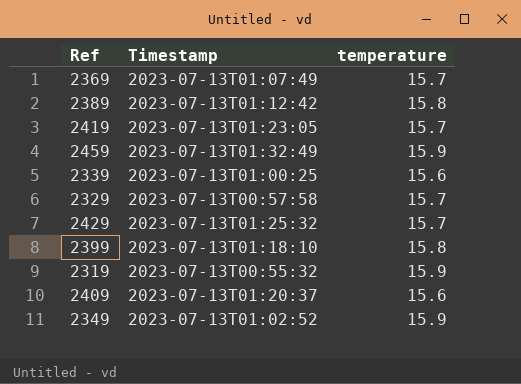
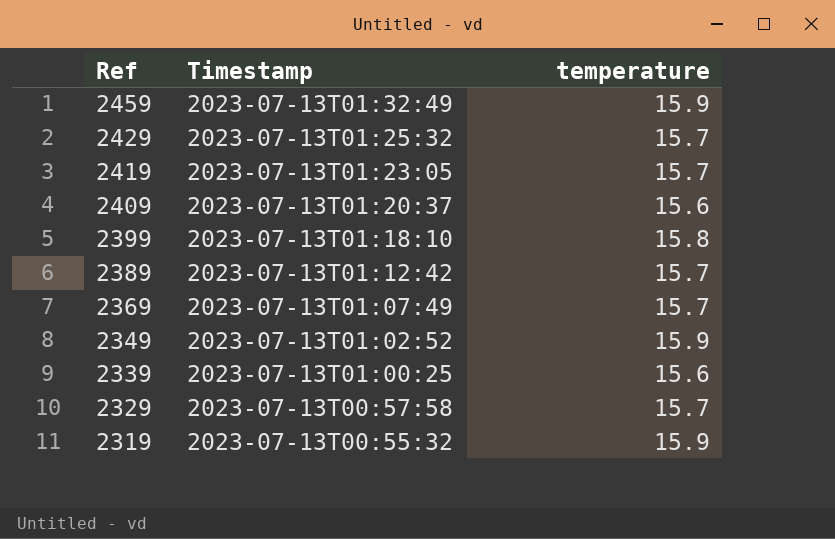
row order: none -> Ref descending
2389 | temperature: 15.8 -> 15.7

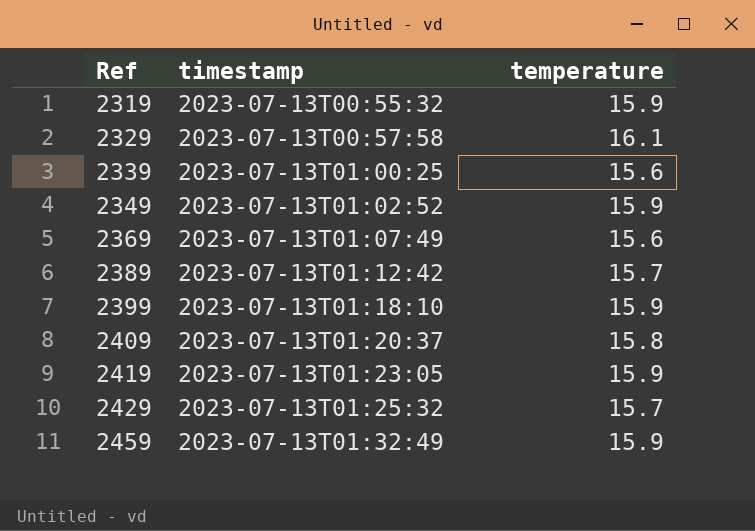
row order: Ref descending -> Ref ascending
column name: Timestamp -> timestamp
2329 | temperature: 15.7 -> 16.1
2369 | temperature: 15.7 -> 15.6
2399 | temperature: 15.8 -> 15.9
2409 | temperature: 15.6 -> 15.8
2419 | temperature: 15.7 -> 15.9

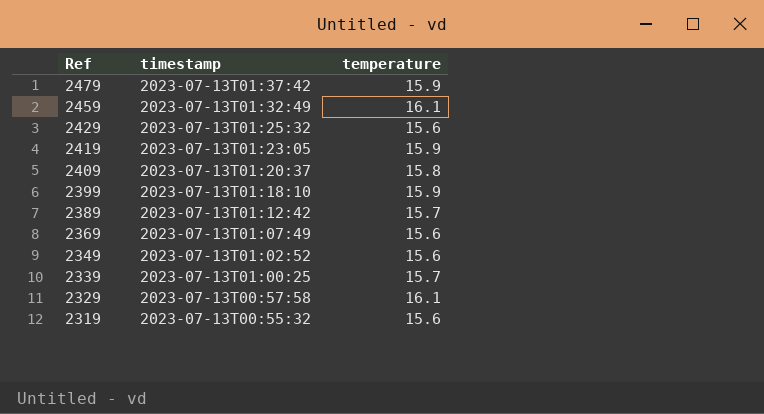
row order: Ref ascending -> Ref descending
row 2479: none -> 2023-07-13T01:37:42 | 15.9
2459 | temperature: 15.9 -> 16.1
2429 | temperature: 15.7 -> 15.6
2349 | temperature: 15.9 -> 15.6
2339 | temperature: 15.6 -> 15.7
2319 | temperature: 15.9 -> 15.6

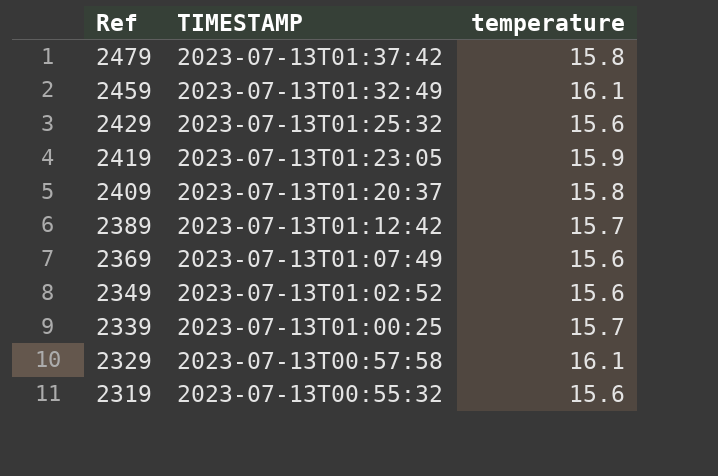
column name: timestamp -> TIMESTAMP
row 2399: 2023-07-13T01:18:10 | 15.9 -> none
2479 | temperature: 15.9 -> 15.8

